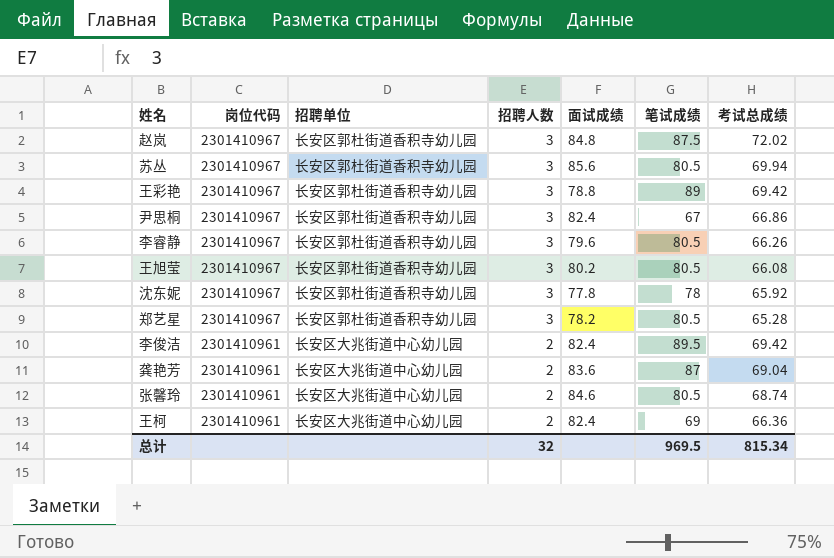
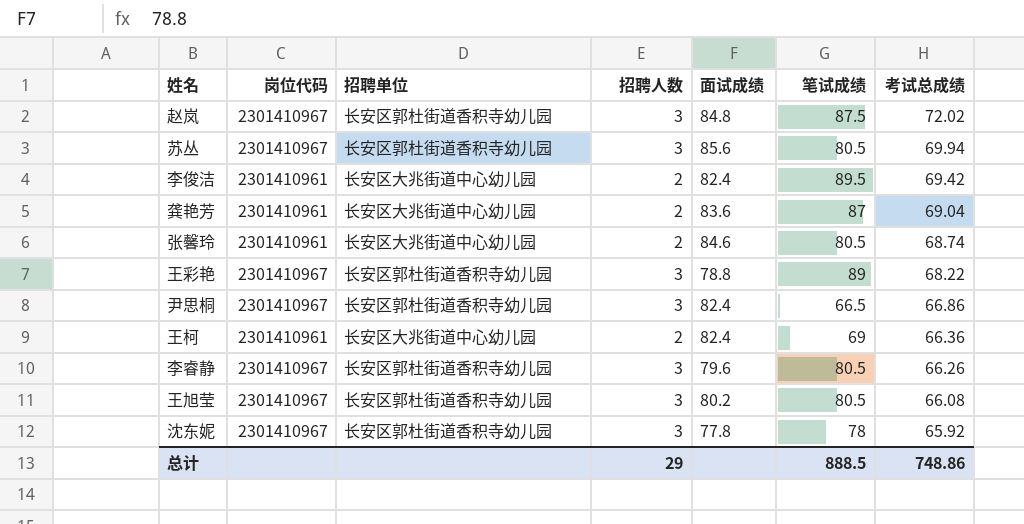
row order: 岗位代码 descending -> 考试总成绩 descending
row 郑艺星: 2301410967 | 长安区郭杜街道香积寺幼儿园 | 3 | 78.2 | 80.5 | 65.28 -> none
王彩艳 | 考试总成绩: 69.42 -> 68.22
尹思桐 | 笔试成绩: 67 -> 66.5
总计 | 招聘人数: 32 -> 29
总计 | 笔试成绩: 969.5 -> 888.5
总计 | 考试总成绩: 815.34 -> 748.86

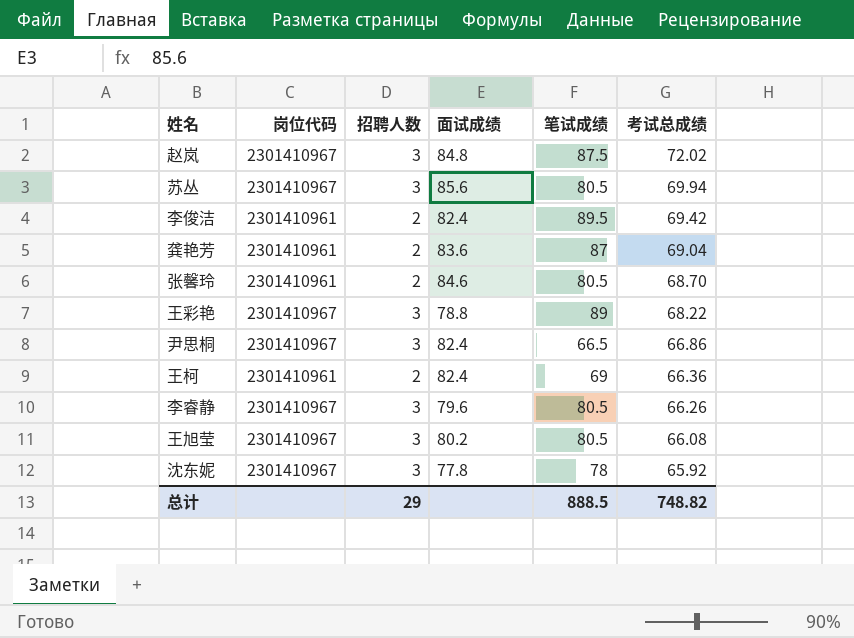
column 招聘单位 | position: 3 -> none
张馨玲 | 考试总成绩: 68.74 -> 68.70
总计 | 考试总成绩: 748.86 -> 748.82

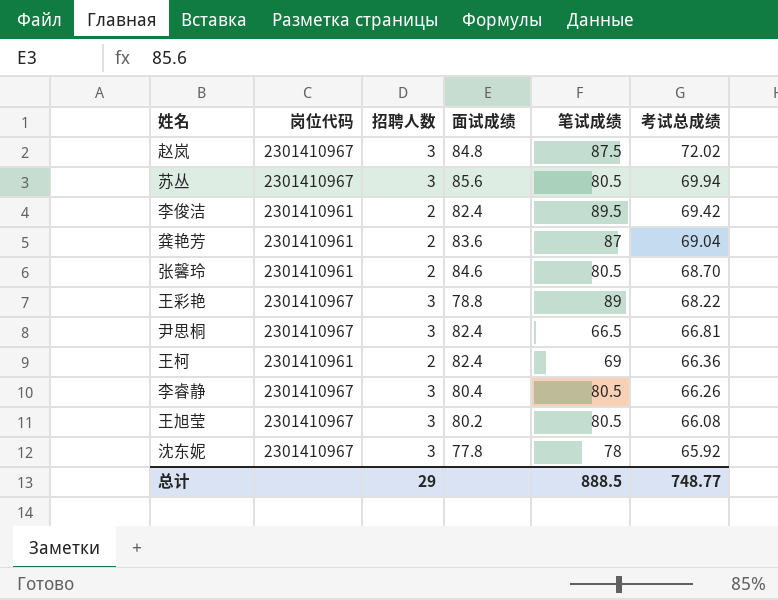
尹思桐 | 考试总成绩: 66.86 -> 66.81
李睿静 | 面试成绩: 79.6 -> 80.4
总计 | 考试总成绩: 748.82 -> 748.77

